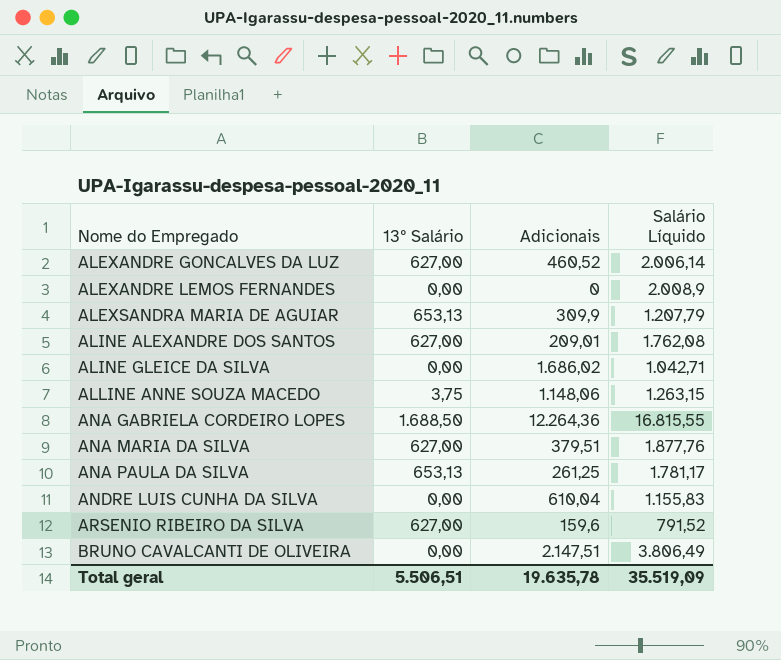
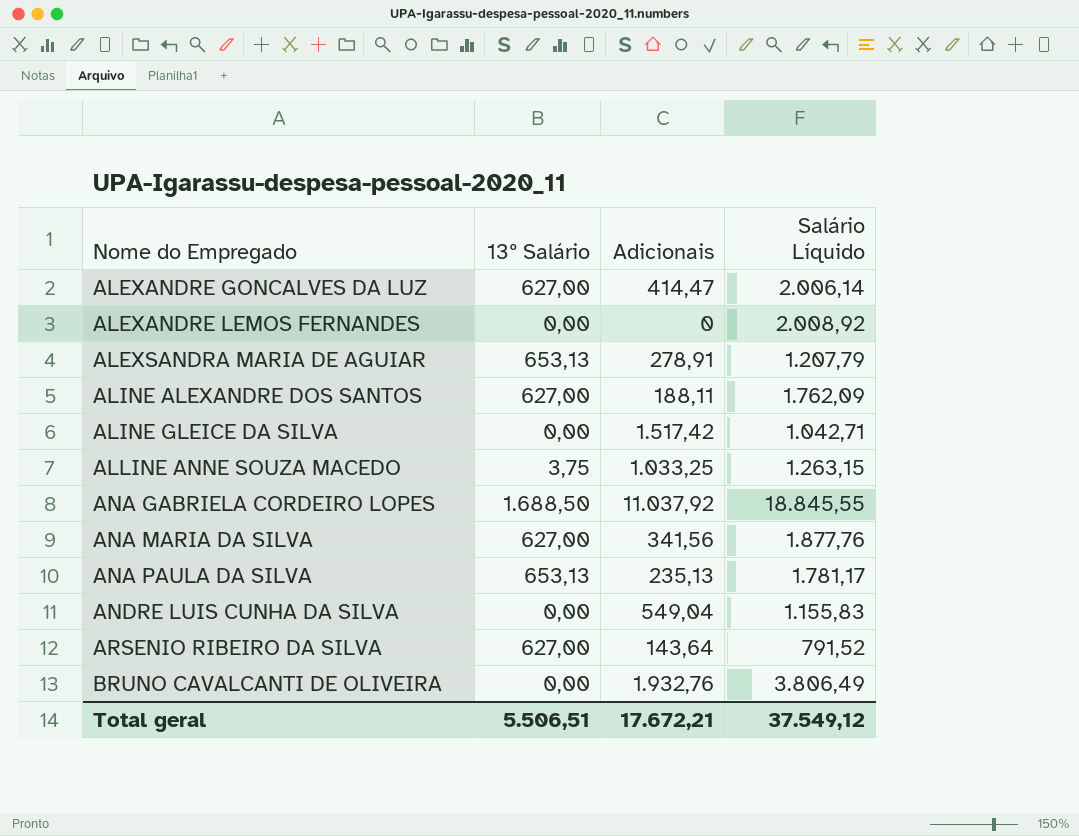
ALEXANDRE GONCALVES DA LUZ | Adicionais: 460,52 -> 414,47
ALEXANDRE LEMOS FERNANDES | Salário Líquido: 2.008,9 -> 2.008,92
ALEXSANDRA MARIA DE AGUIAR | Adicionais: 309,9 -> 278,91
ALINE ALEXANDRE DOS SANTOS | Adicionais: 209,01 -> 188,11
ALINE ALEXANDRE DOS SANTOS | Salário Líquido: 1.762,08 -> 1.762,09
ALINE GLEICE DA SILVA | Adicionais: 1.686,02 -> 1.517,42
ALLINE ANNE SOUZA MACEDO | Adicionais: 1.148,06 -> 1.033,25
ANA GABRIELA CORDEIRO LOPES | Adicionais: 12.264,36 -> 11.037,92
ANA GABRIELA CORDEIRO LOPES | Salário Líquido: 16.815,55 -> 18.845,55
ANA MARIA DA SILVA | Adicionais: 379,51 -> 341,56
ANA PAULA DA SILVA | Adicionais: 261,25 -> 235,13
ANDRE LUIS CUNHA DA SILVA | Adicionais: 610,04 -> 549,04
ARSENIO RIBEIRO DA SILVA | Adicionais: 159,6 -> 143,64
BRUNO CAVALCANTI DE OLIVEIRA | Adicionais: 2.147,51 -> 1.932,76
Total geral | Adicionais: 19.635,78 -> 17.672,21
Total geral | Salário Líquido: 35.519,09 -> 37.549,12

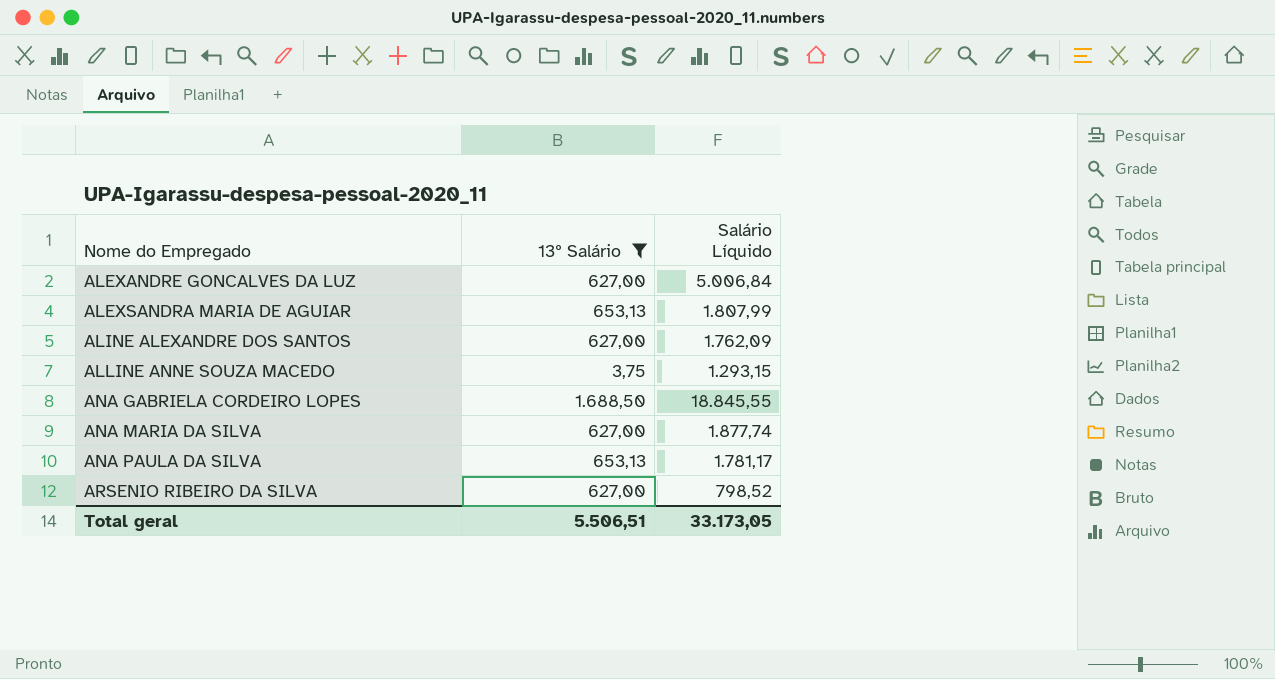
filter: none -> 13º Salário != 0,00
column Adicionais | position: 3 -> none
ALEXANDRE GONCALVES DA LUZ | Salário Líquido: 2.006,14 -> 5.006,84
ALEXSANDRA MARIA DE AGUIAR | Salário Líquido: 1.207,79 -> 1.807,99
ALLINE ANNE SOUZA MACEDO | Salário Líquido: 1.263,15 -> 1.293,15
ANA MARIA DA SILVA | Salário Líquido: 1.877,76 -> 1.877,74
ARSENIO RIBEIRO DA SILVA | Salário Líquido: 791,52 -> 798,52
Total geral | Salário Líquido: 37.549,12 -> 33.173,05

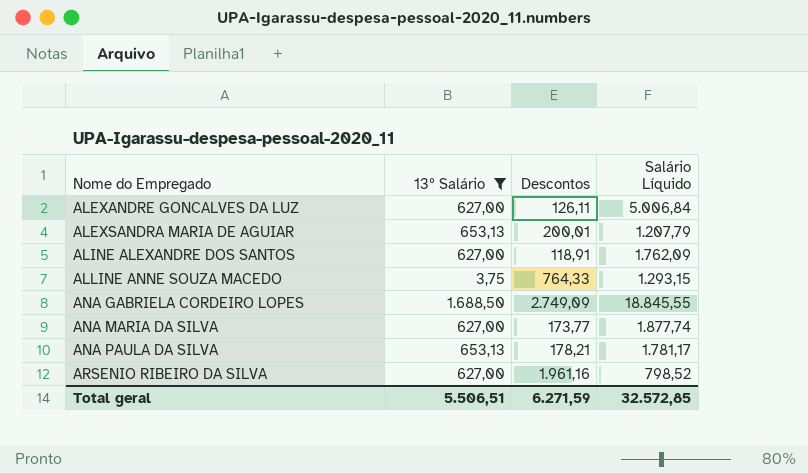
column Descontos | position: none -> 3
ALEXSANDRA MARIA DE AGUIAR | Salário Líquido: 1.807,99 -> 1.207,79
Total geral | Salário Líquido: 33.173,05 -> 32.572,85

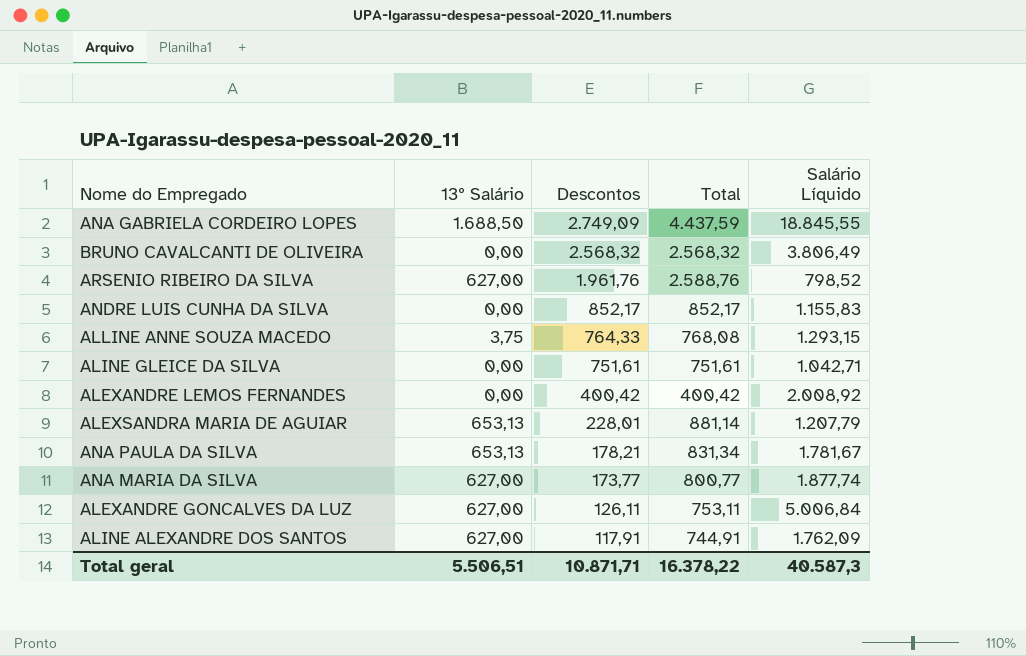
filter: 13º Salário != 0,00 -> none
row order: Nome do Empregado ascending -> Descontos descending
column Total | formula: none -> [13º Salário] + [Descontos]
ARSENIO RIBEIRO DA SILVA | Descontos: 1.961,16 -> 1.961,76
ALEXSANDRA MARIA DE AGUIAR | Descontos: 200,01 -> 228,01
ANA PAULA DA SILVA | Salário Líquido: 1.781,17 -> 1.781,67
ALINE ALEXANDRE DOS SANTOS | Descontos: 118,91 -> 117,91
Total geral | Descontos: 6.271,59 -> 10.871,71
Total geral | Salário Líquido: 32.572,85 -> 40.587,3

